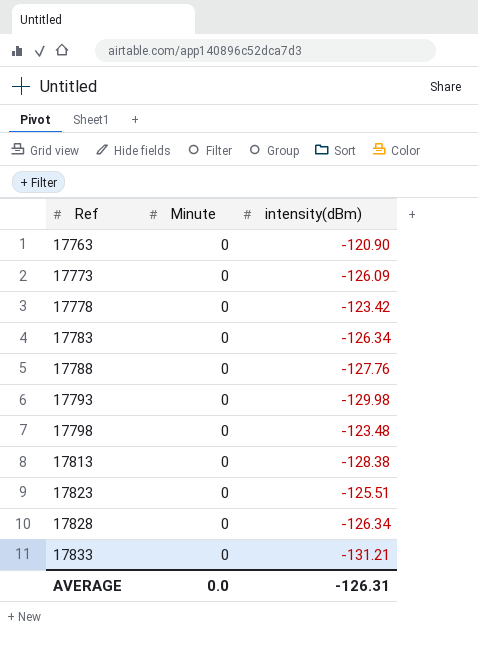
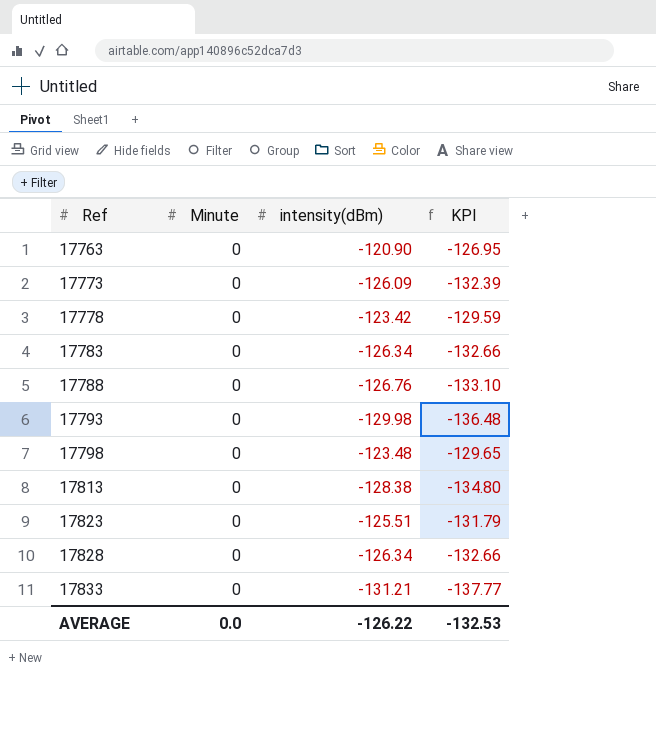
column KPI | formula: none -> [intensity(dBm)] * 1.05
17788 | intensity(dBm): -127.76 -> -126.76
AVERAGE | intensity(dBm): -126.31 -> -126.22

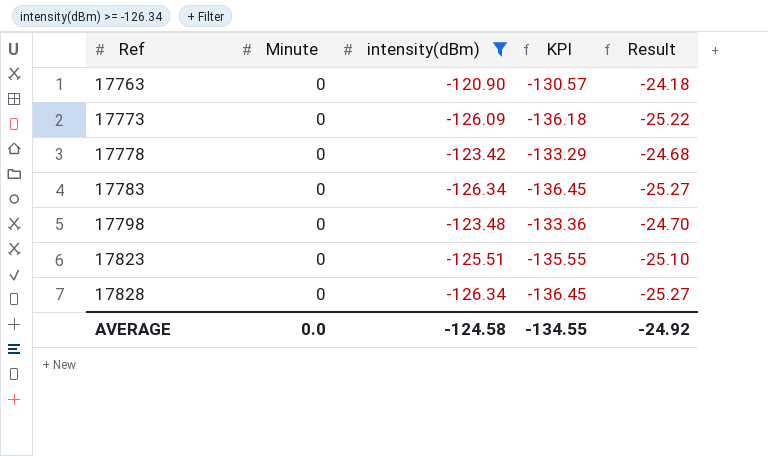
filter: none -> intensity(dBm) >= -126.34
column KPI | formula: [intensity(dBm)] * 1.05 -> [intensity(dBm)] * 1.08
column Result | formula: none -> [intensity(dBm)] * 0.2
AVERAGE | intensity(dBm): -126.22 -> -124.58
AVERAGE | KPI: -132.53 -> -134.55

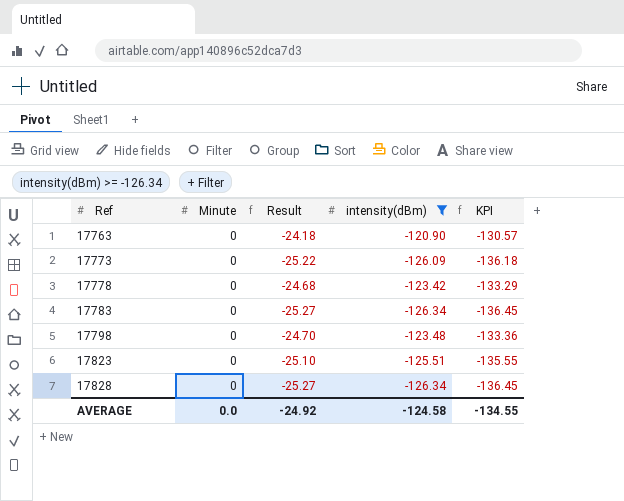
column Result | position: 5 -> 3

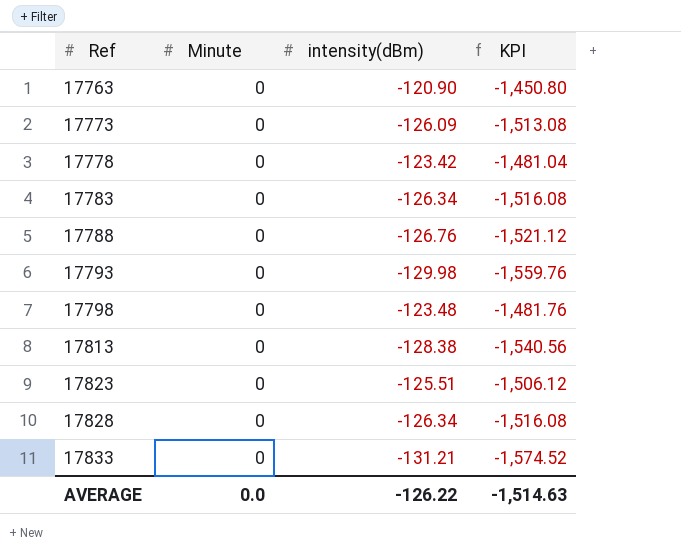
filter: intensity(dBm) >= -126.34 -> none
column Result | formula: [intensity(dBm)] * 0.2 -> none
column KPI | formula: [intensity(dBm)] * 1.08 -> [intensity(dBm)] * 12
AVERAGE | intensity(dBm): -124.58 -> -126.22
AVERAGE | KPI: -134.55 -> -1,514.63

